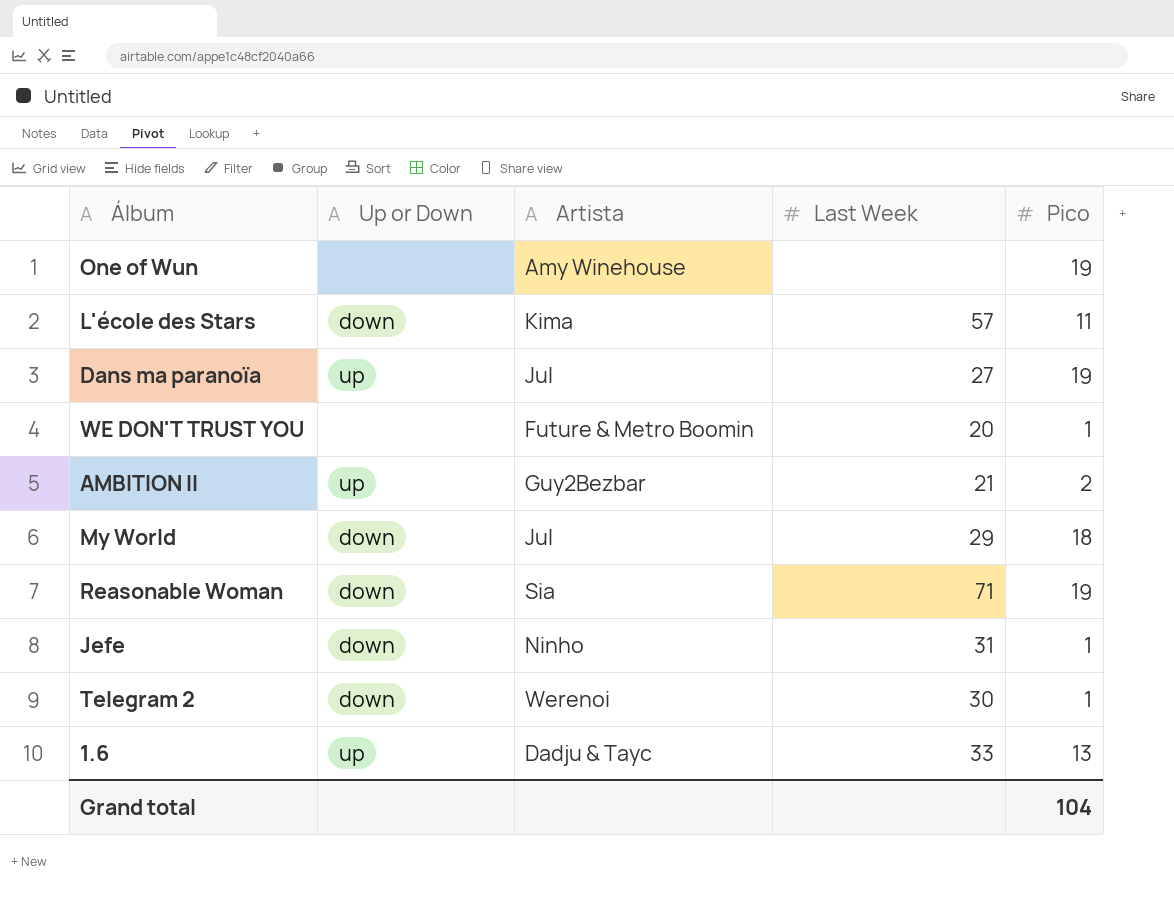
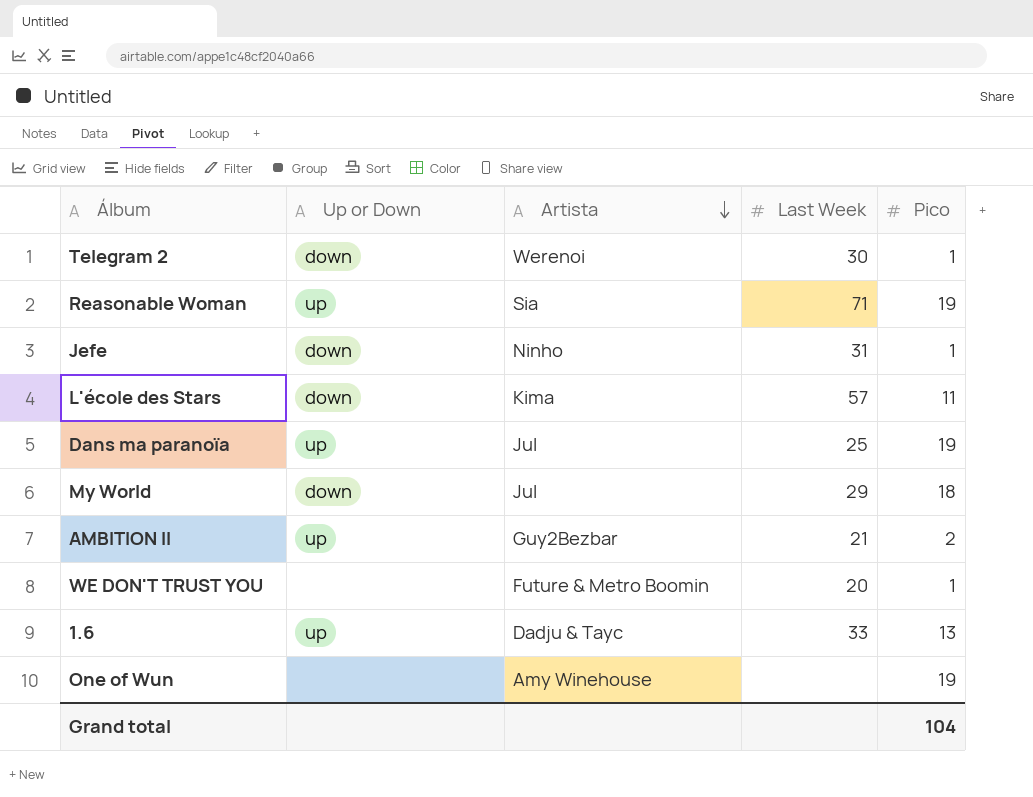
row order: none -> Artista descending
Reasonable Woman | Up or Down: down -> up
Dans ma paranoïa | Last Week: 27 -> 25

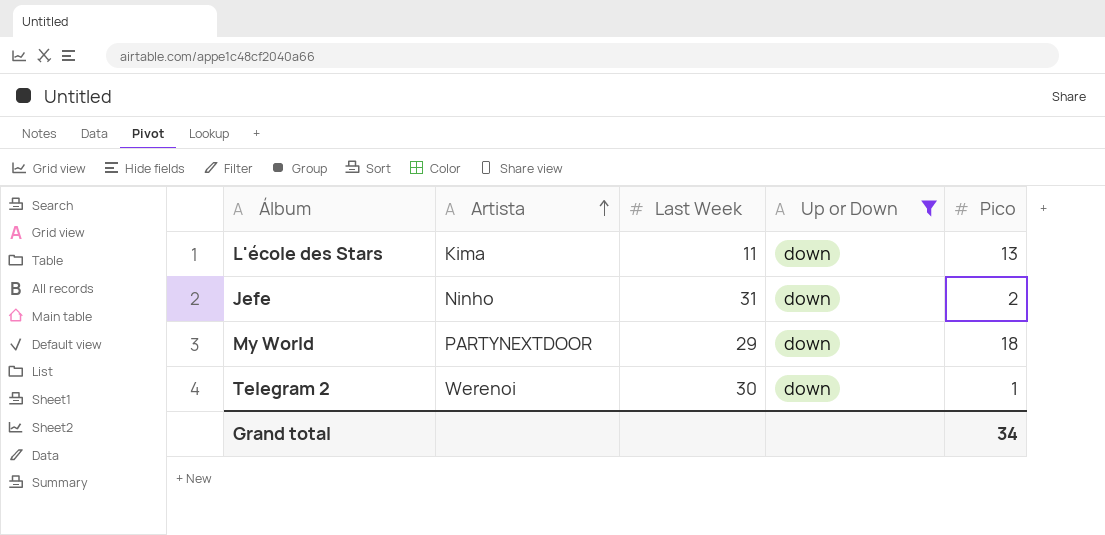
filter: none -> Up or Down = down
row order: Artista descending -> Artista ascending
column Up or Down | position: 2 -> 4
L'école des Stars | Last Week: 57 -> 11
L'école des Stars | Pico: 11 -> 13
Jefe | Pico: 1 -> 2
My World | Artista: Jul -> PARTYNEXTDOOR
Grand total | Pico: 104 -> 34

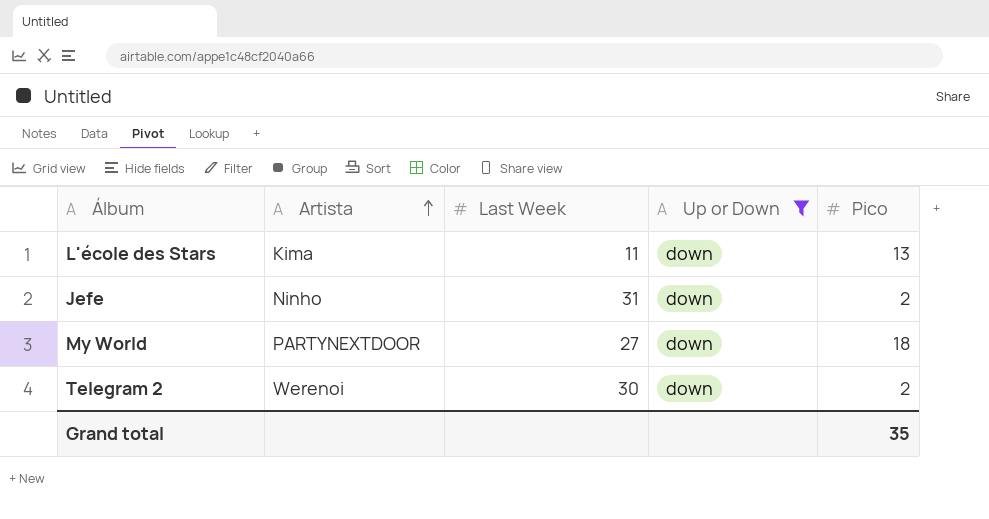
My World | Last Week: 29 -> 27
Telegram 2 | Pico: 1 -> 2
Grand total | Pico: 34 -> 35

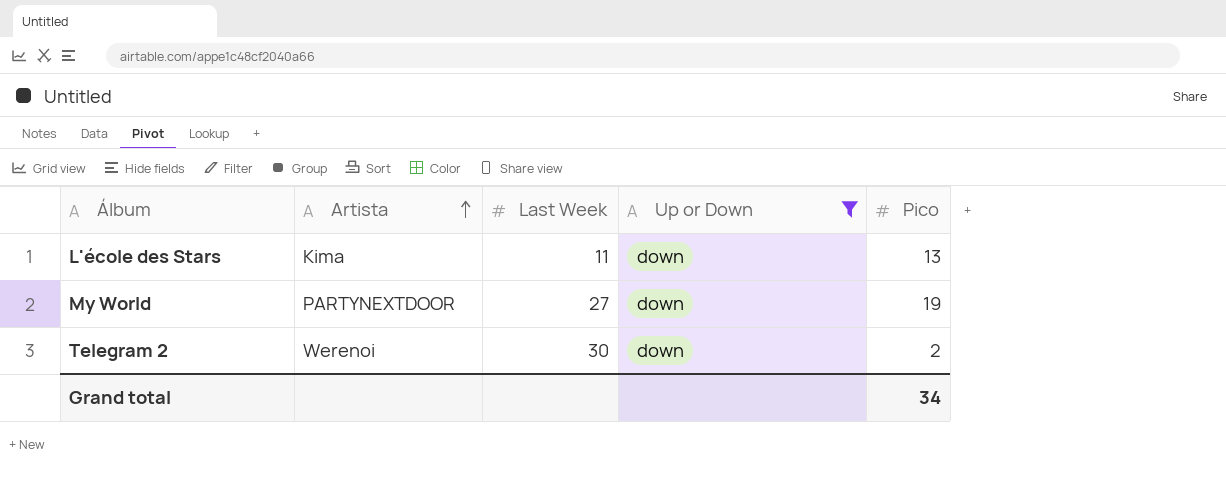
row Jefe: Ninho | 31 | down | 2 -> none
My World | Pico: 18 -> 19
Grand total | Pico: 35 -> 34

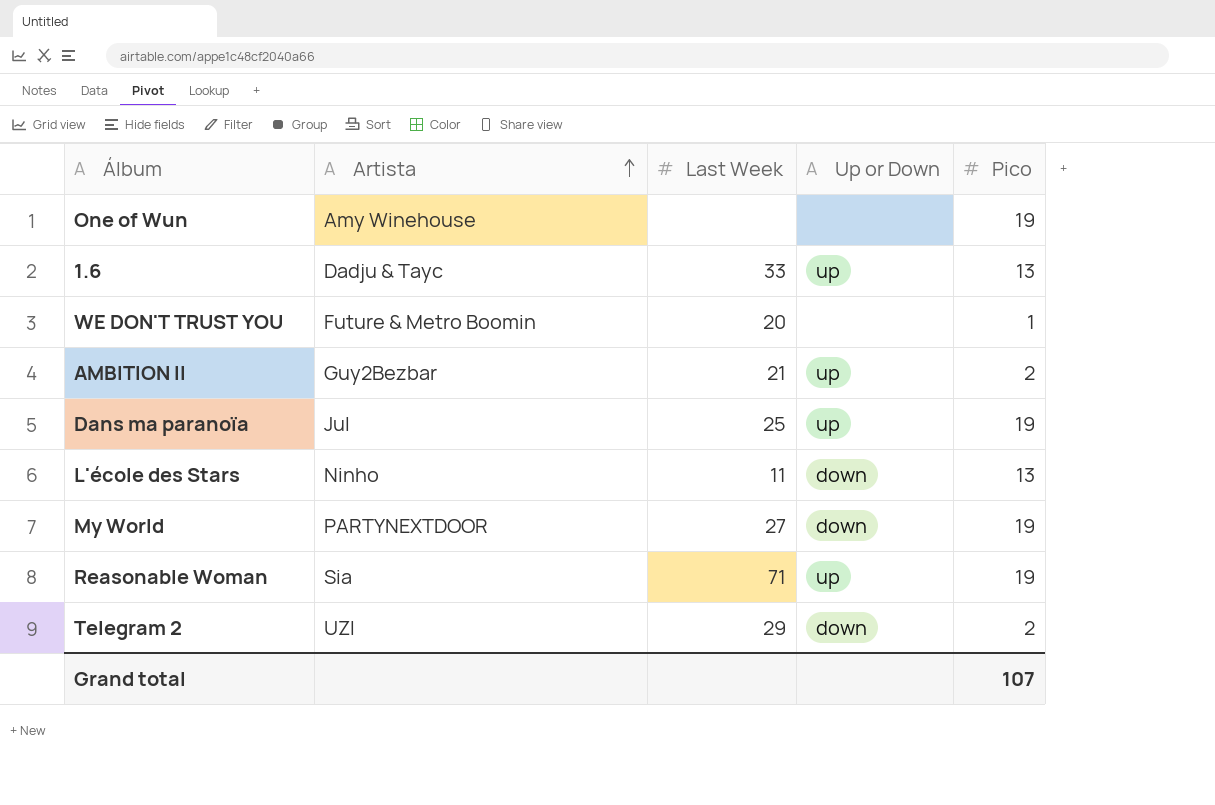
filter: Up or Down = down -> none
L'école des Stars | Artista: Kima -> Ninho
Telegram 2 | Artista: Werenoi -> UZI
Telegram 2 | Last Week: 30 -> 29
Grand total | Pico: 34 -> 107

